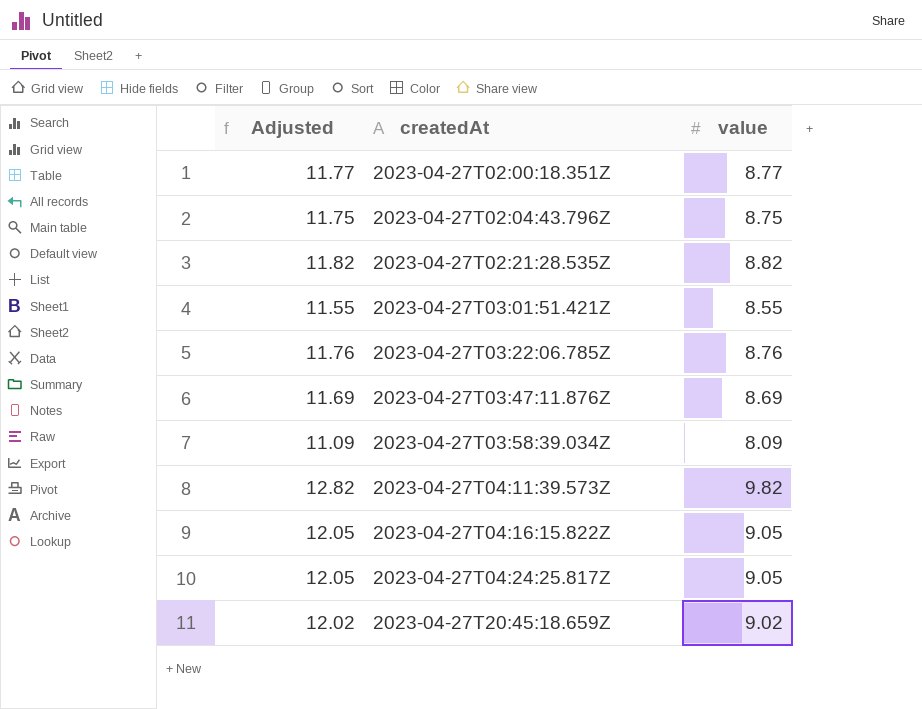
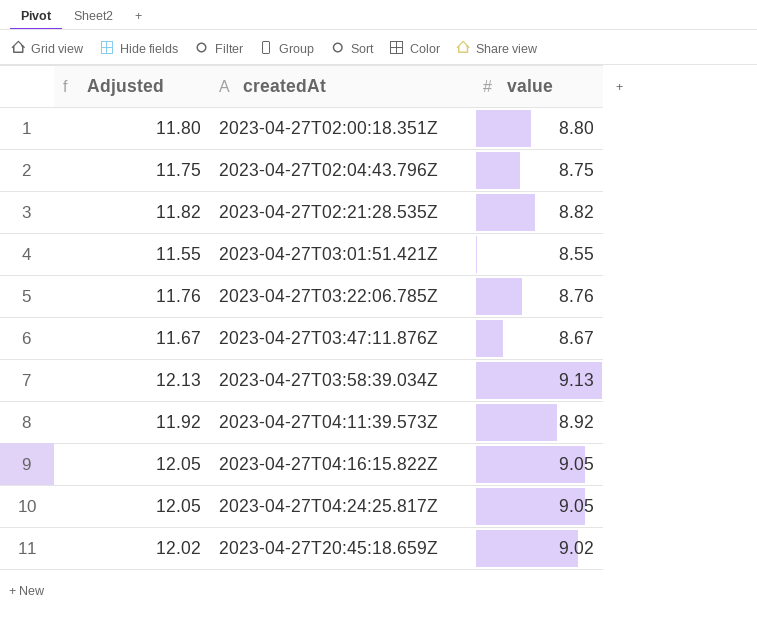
2023-04-27T02:00:18.351Z | Adjusted: 11.77 -> 11.80
2023-04-27T02:00:18.351Z | value: 8.77 -> 8.80
2023-04-27T03:47:11.876Z | Adjusted: 11.69 -> 11.67
2023-04-27T03:47:11.876Z | value: 8.69 -> 8.67
2023-04-27T03:58:39.034Z | Adjusted: 11.09 -> 12.13
2023-04-27T03:58:39.034Z | value: 8.09 -> 9.13
2023-04-27T04:11:39.573Z | Adjusted: 12.82 -> 11.92
2023-04-27T04:11:39.573Z | value: 9.82 -> 8.92

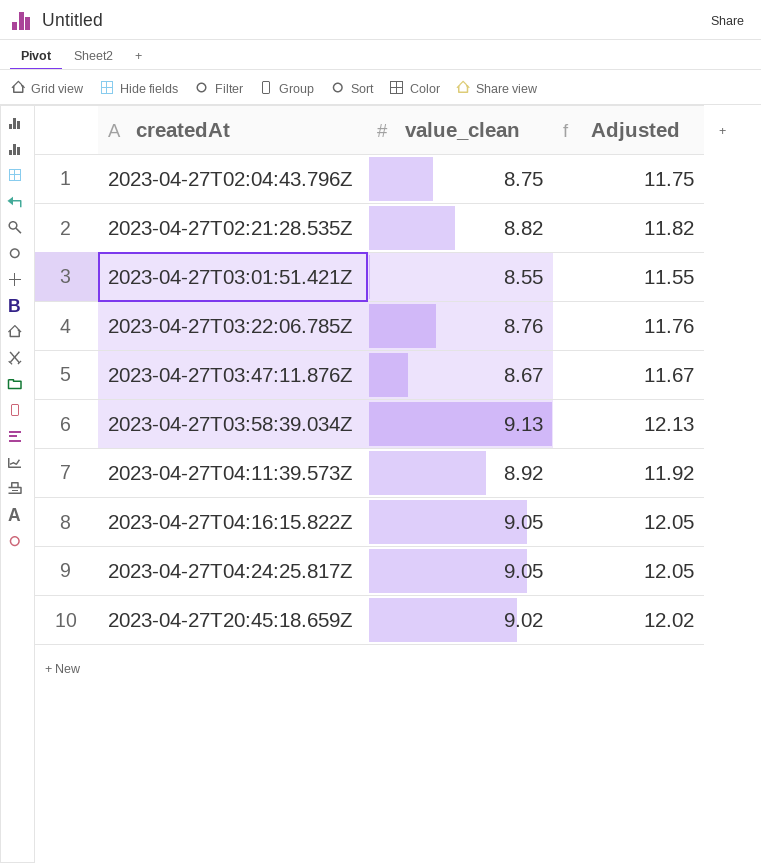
column name: value -> value_clean
column Adjusted | position: 1 -> 3
row 2023-04-27T02:00:18.351Z: 11.80 | 8.80 -> none

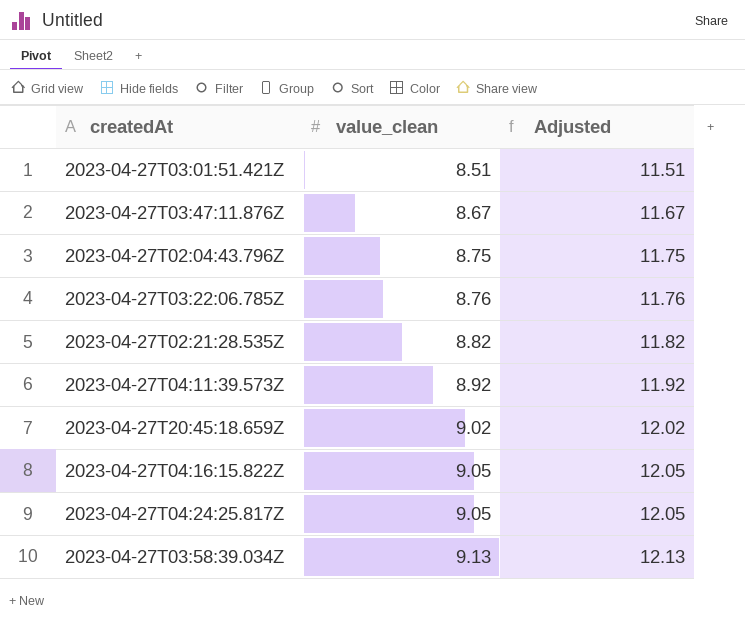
row order: createdAt ascending -> value_clean ascending
2023-04-27T03:01:51.421Z | value_clean: 8.55 -> 8.51
2023-04-27T03:01:51.421Z | Adjusted: 11.55 -> 11.51

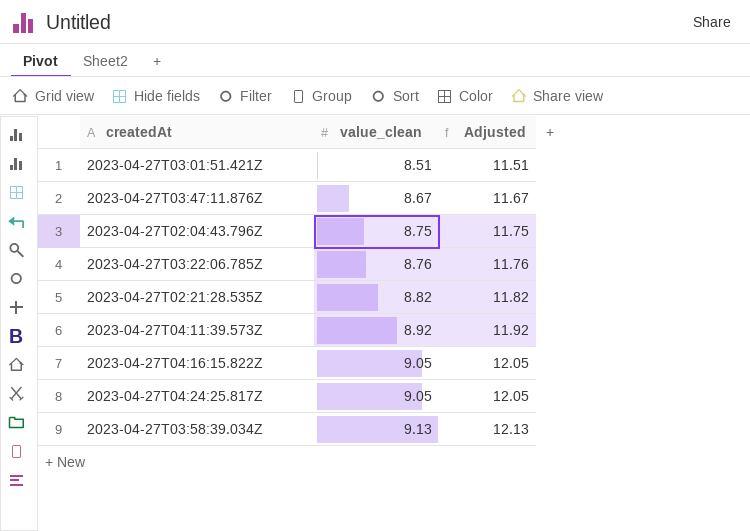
row 2023-04-27T20:45:18.659Z: 9.02 | 12.02 -> none

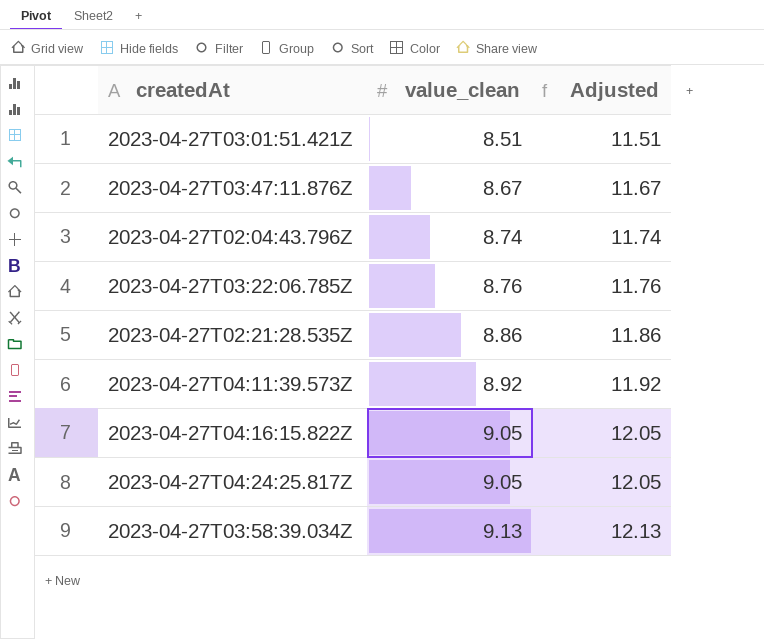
2023-04-27T02:04:43.796Z | value_clean: 8.75 -> 8.74
2023-04-27T02:04:43.796Z | Adjusted: 11.75 -> 11.74
2023-04-27T02:21:28.535Z | value_clean: 8.82 -> 8.86
2023-04-27T02:21:28.535Z | Adjusted: 11.82 -> 11.86

